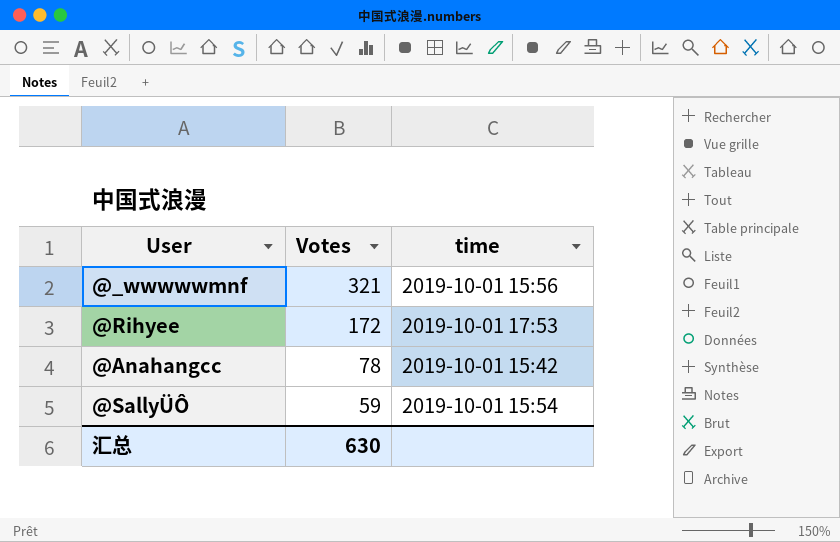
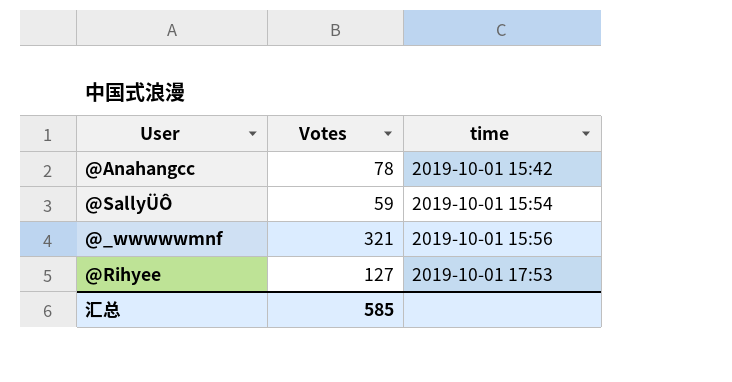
row order: Votes descending -> time ascending
@Rihyee | Votes: 172 -> 127
汇总 | Votes: 630 -> 585

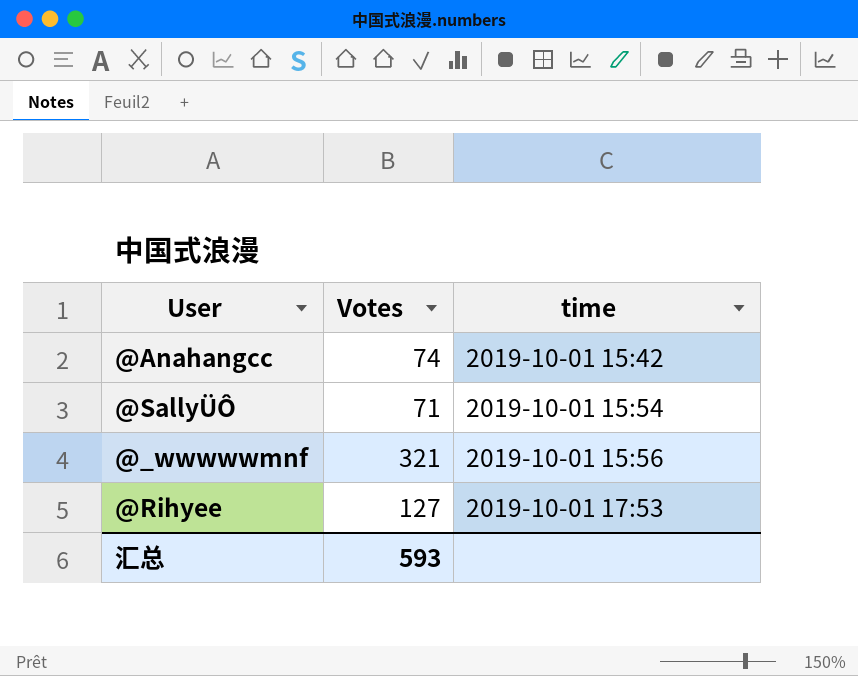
@Anahangcc | Votes: 78 -> 74
@SallyÜÔ | Votes: 59 -> 71
汇总 | Votes: 585 -> 593

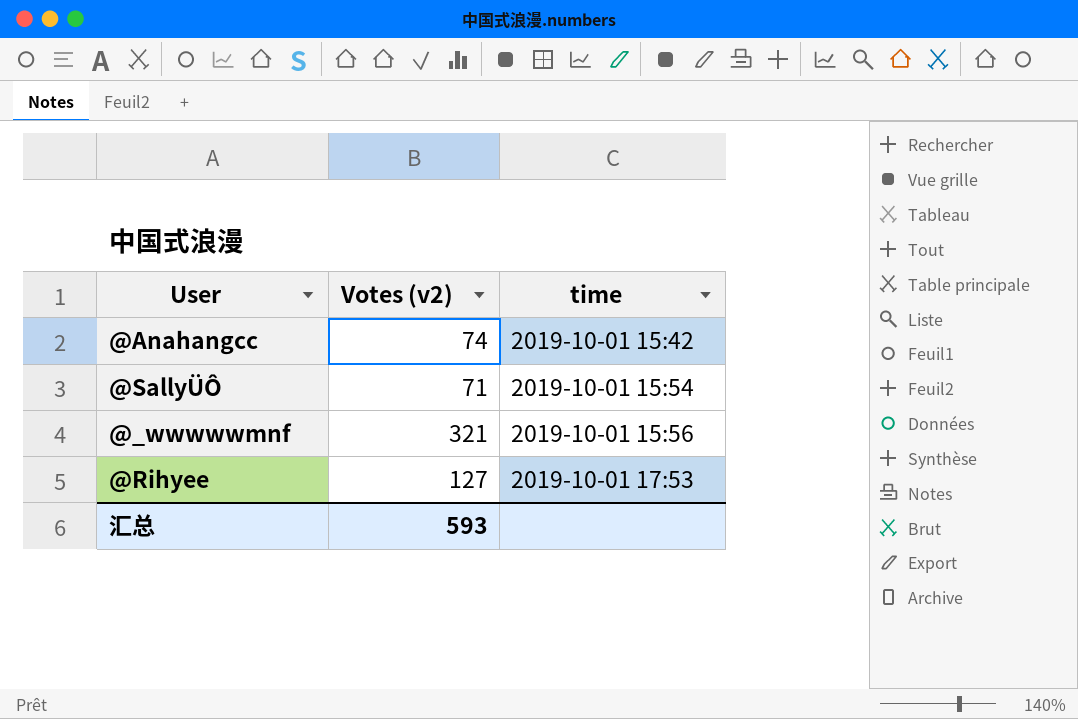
column name: Votes -> Votes (v2)

